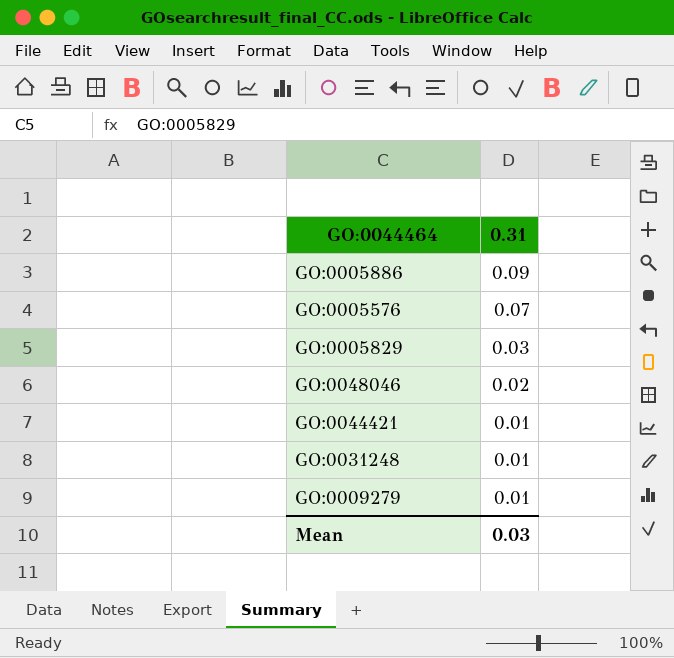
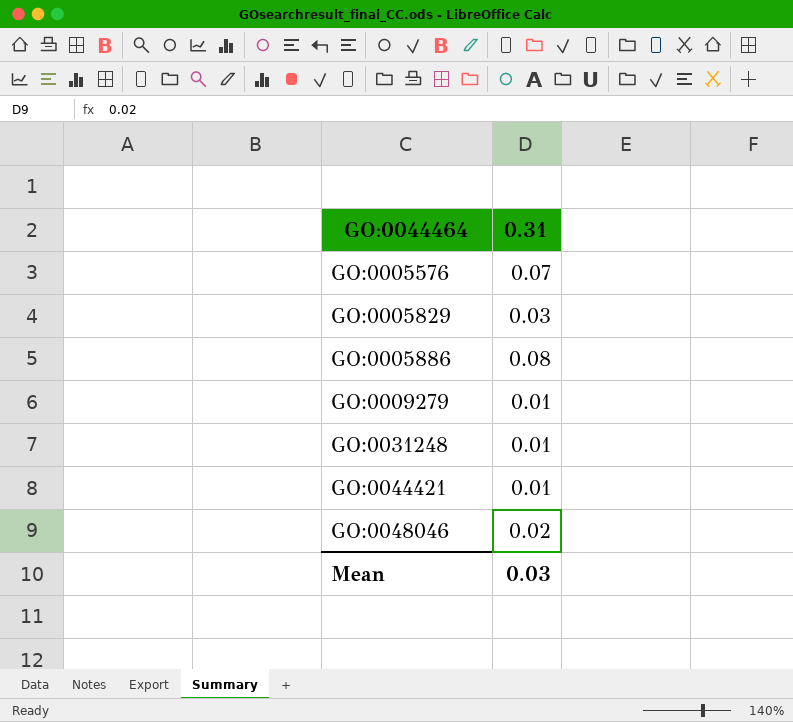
row order: 0.31 descending -> GO:0044464 ascending
GO:0005886 | 0.31: 0.09 -> 0.08

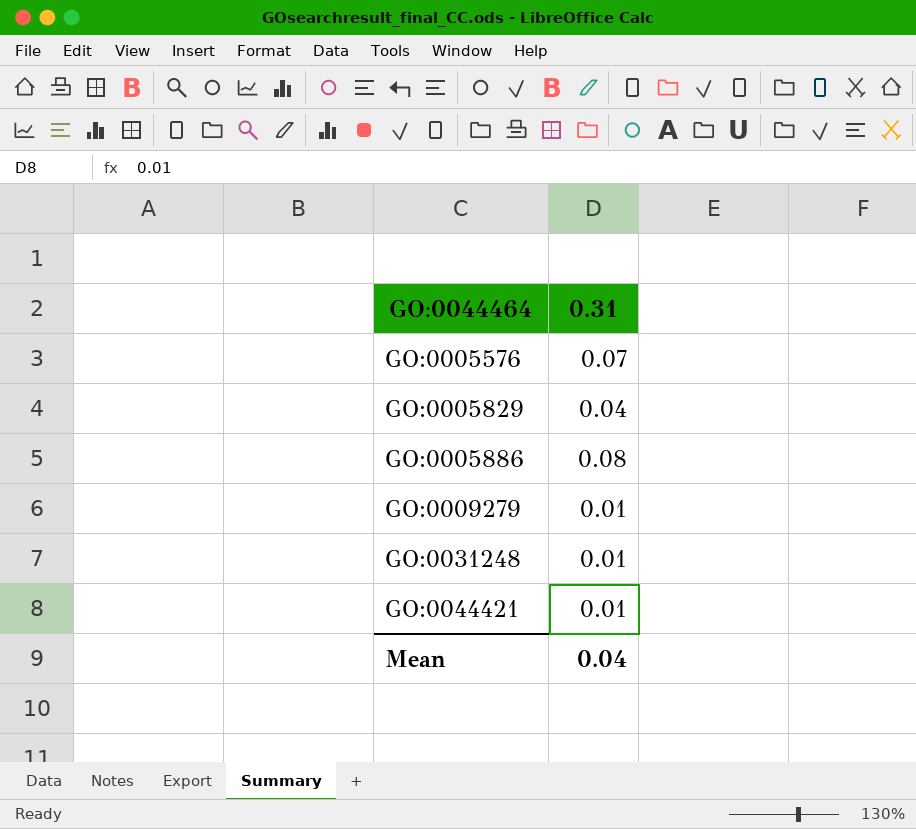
row GO:0048046: 0.02 -> none
GO:0005829 | 0.31: 0.03 -> 0.04
Mean | 0.31: 0.03 -> 0.04

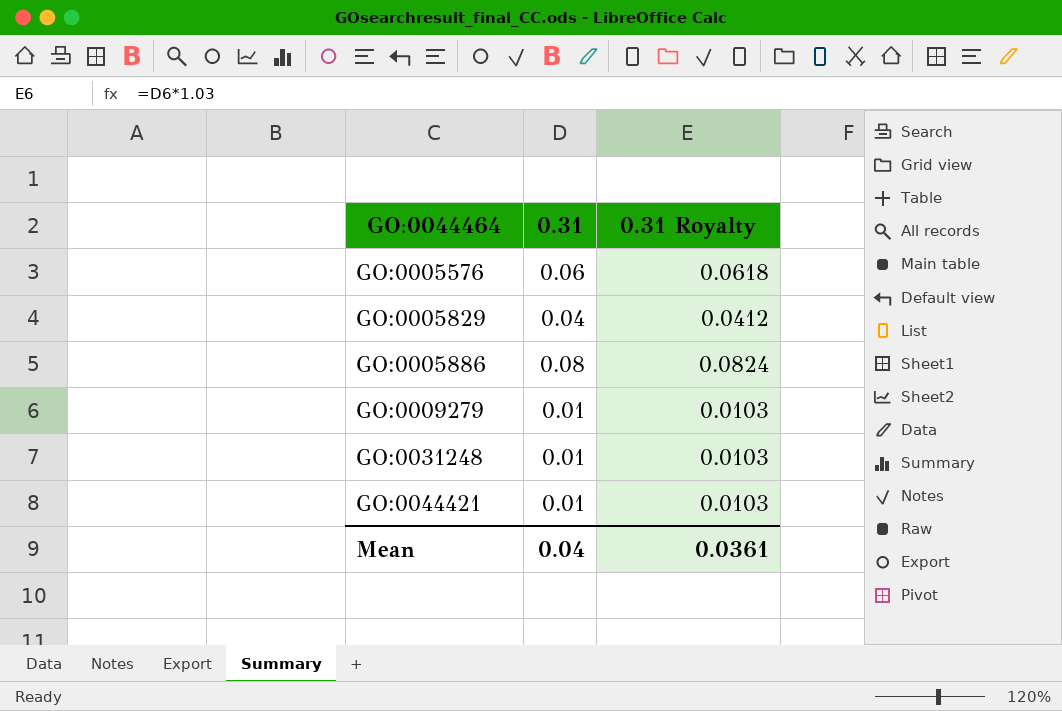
column 0.31 Royalty | formula: none -> [0.31] * 1.03
GO:0005576 | 0.31: 0.07 -> 0.06

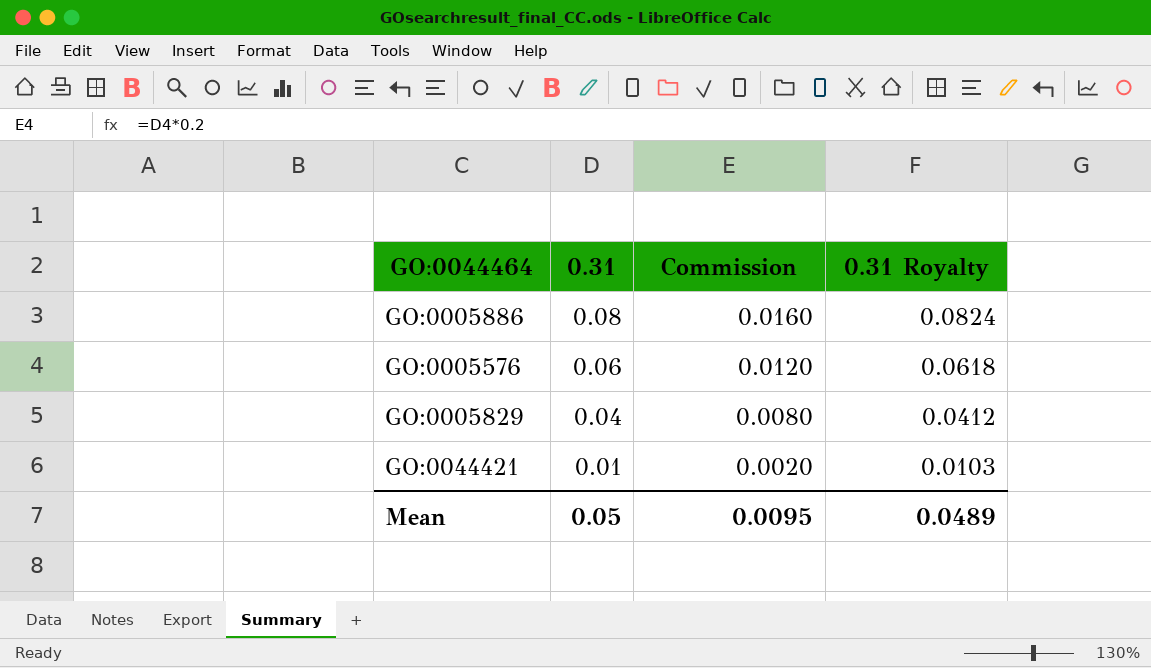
row order: GO:0044464 ascending -> 0.31 descending
column Commission | formula: none -> [0.31] * 0.2
row GO:0009279: 0.01 | 0.0103 -> none
row GO:0031248: 0.01 | 0.0103 -> none
Mean | 0.31: 0.04 -> 0.05
Mean | 0.31 Royalty: 0.0361 -> 0.0489

